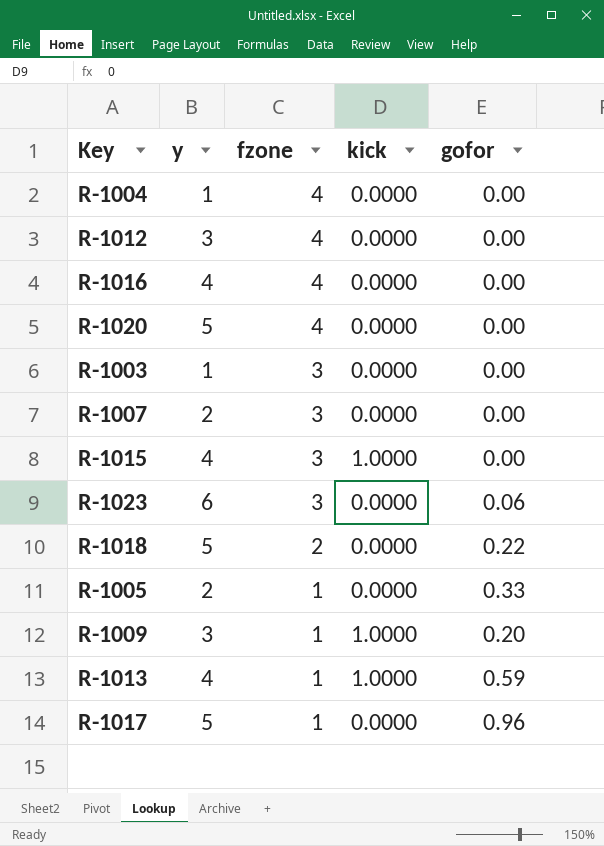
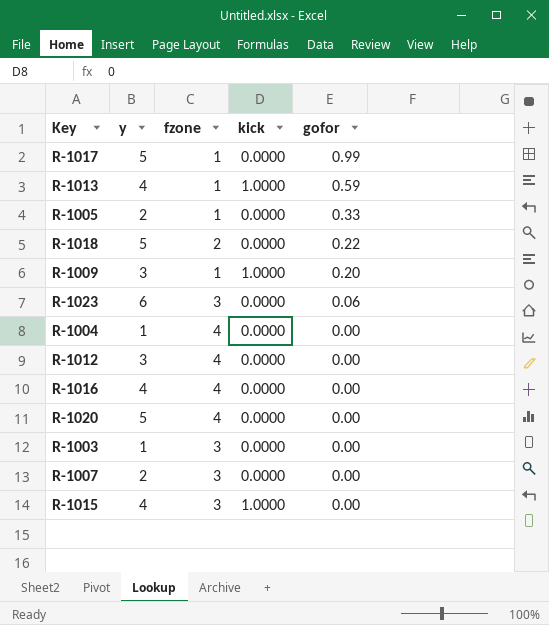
row order: fzone descending -> gofor descending
R-1017 | gofor: 0.96 -> 0.99

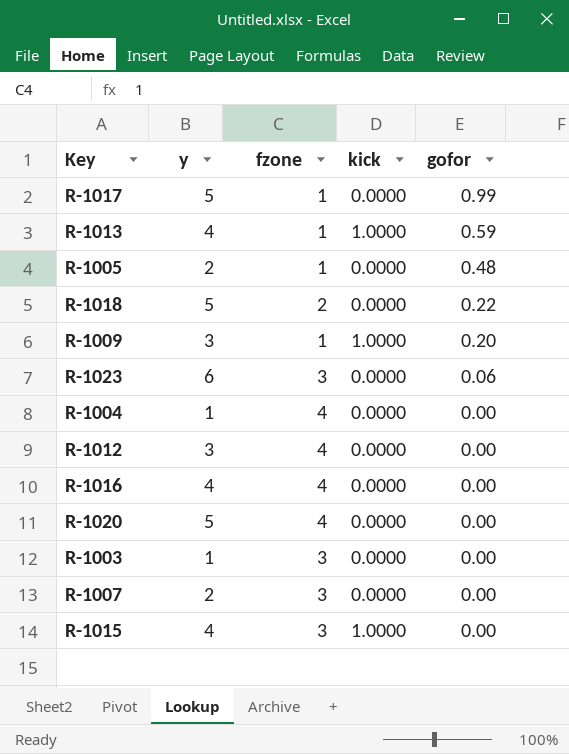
R-1005 | gofor: 0.33 -> 0.48

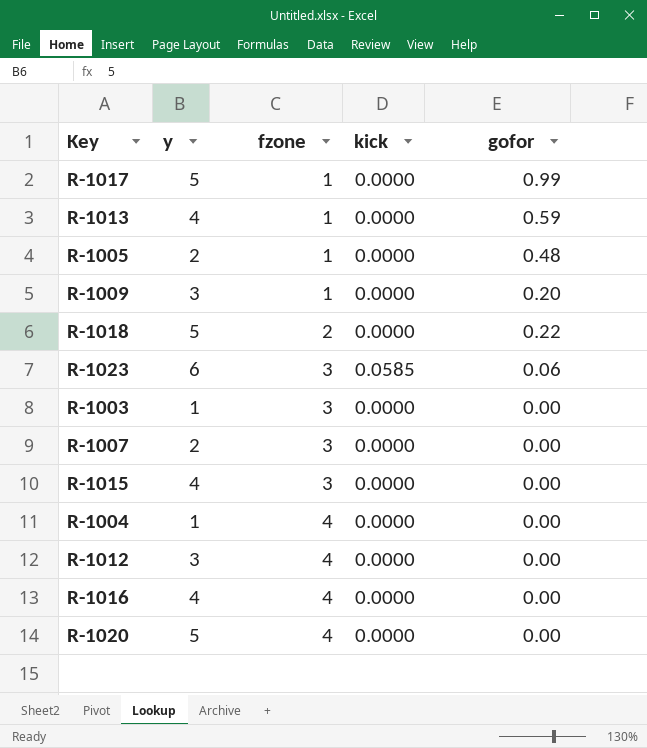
row order: gofor descending -> fzone ascending
R-1013 | kick: 1.0000 -> 0.0000
R-1009 | kick: 1.0000 -> 0.0000
R-1023 | kick: 0.0000 -> 0.0585
R-1015 | kick: 1.0000 -> 0.0000

